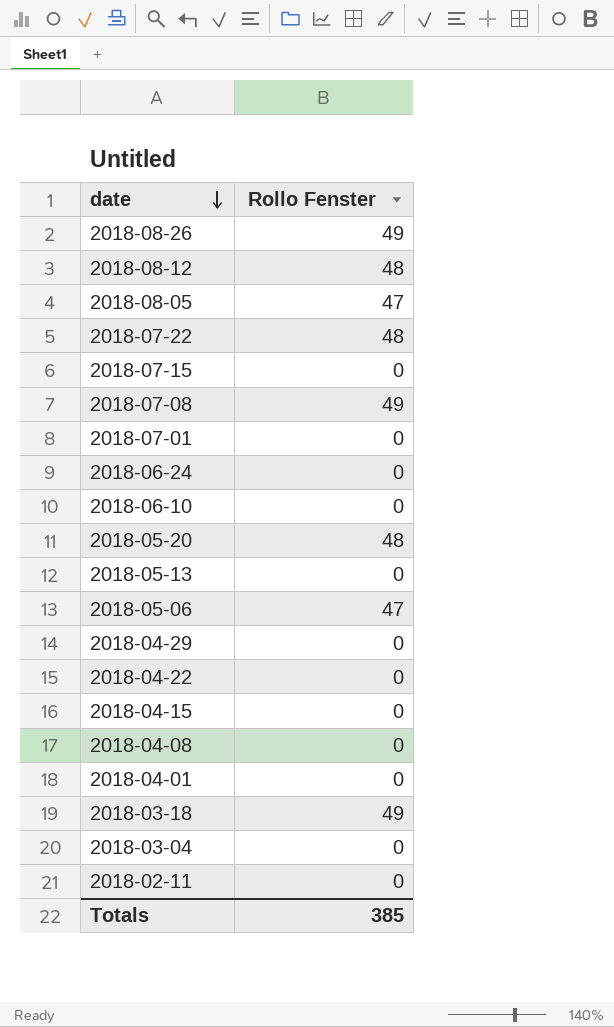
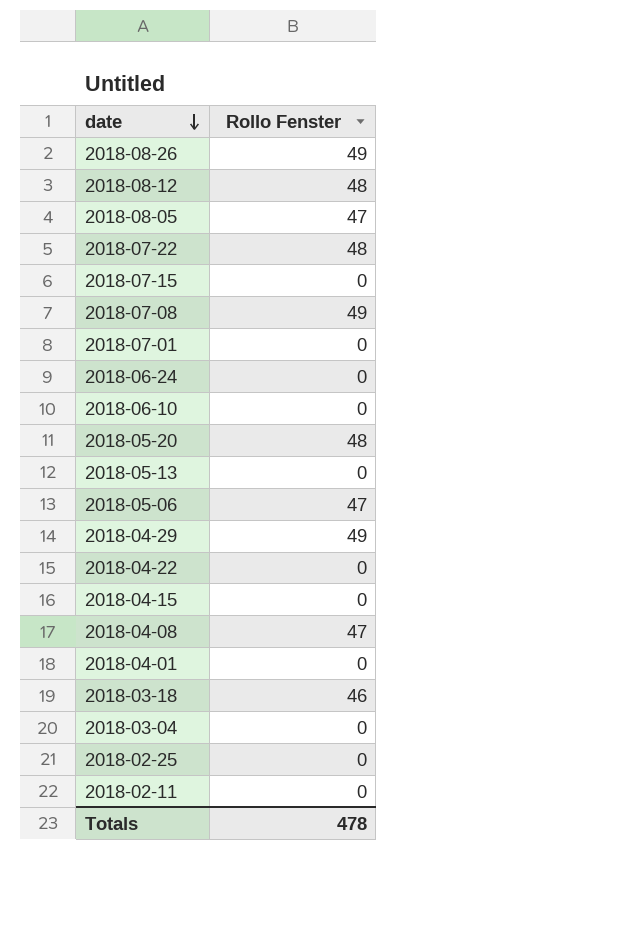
2018-04-29 | Rollo Fenster: 0 -> 49
2018-04-08 | Rollo Fenster: 0 -> 47
2018-03-18 | Rollo Fenster: 49 -> 46
row 2018-02-25: none -> 0
Totals | Rollo Fenster: 385 -> 478

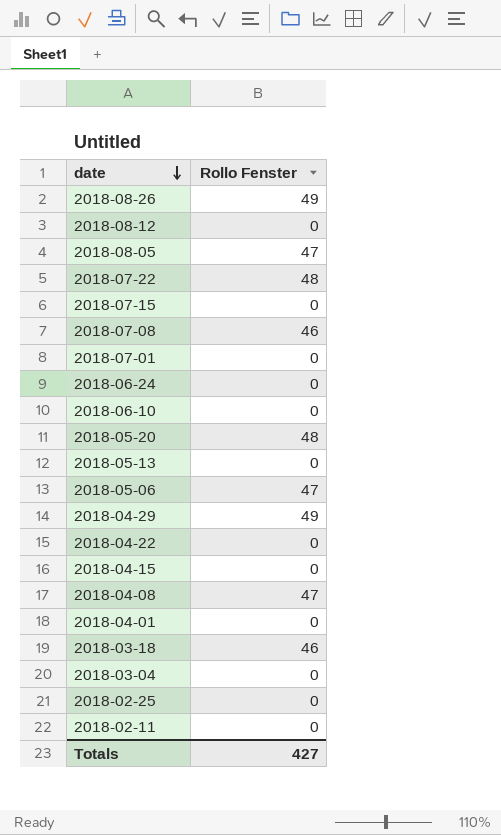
2018-08-12 | Rollo Fenster: 48 -> 0
2018-07-08 | Rollo Fenster: 49 -> 46
Totals | Rollo Fenster: 478 -> 427

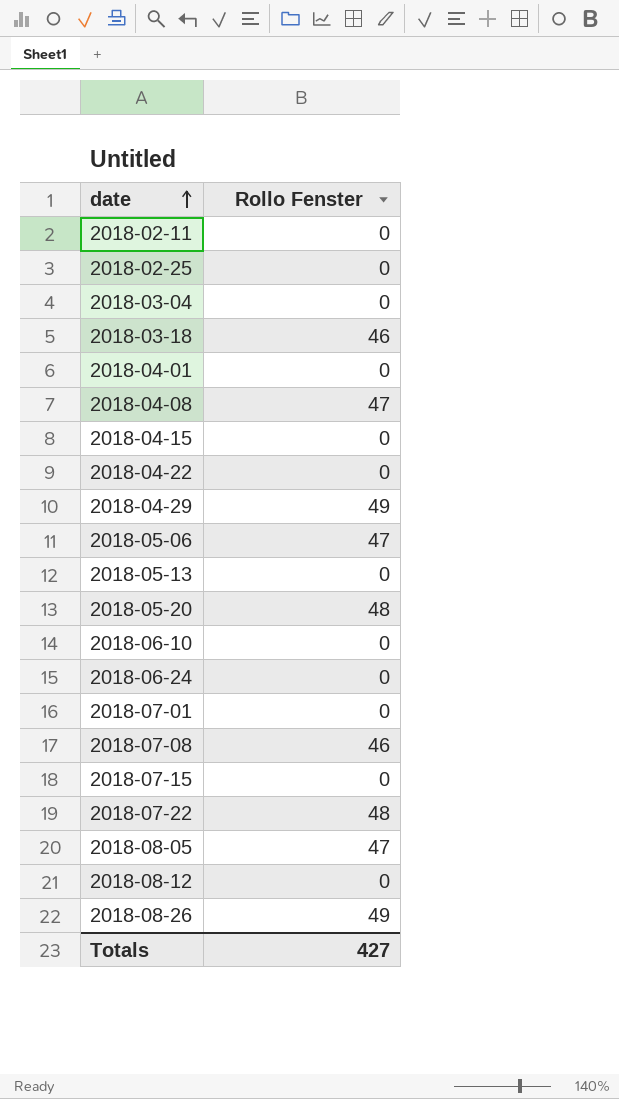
row order: date descending -> date ascending

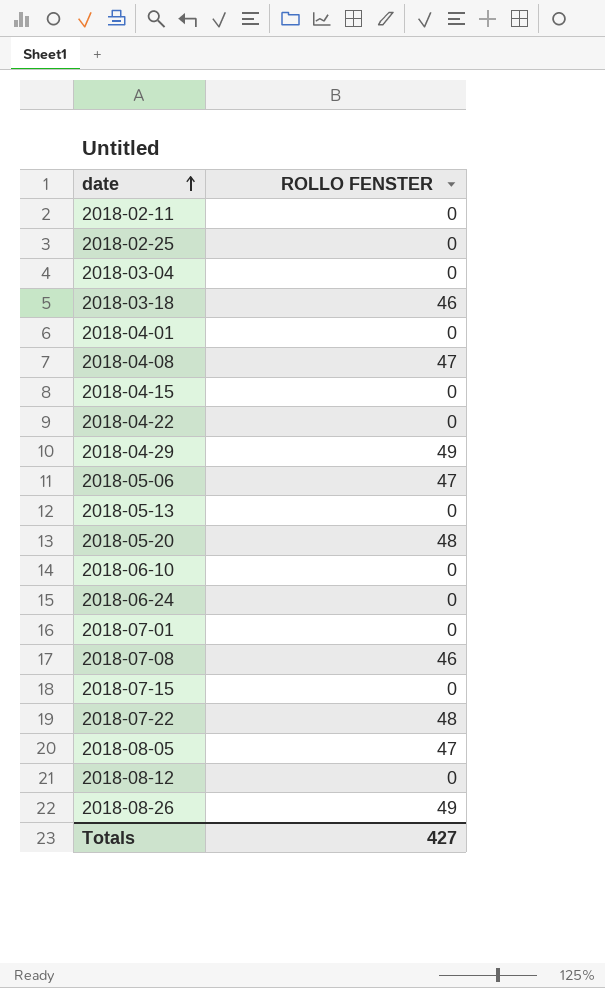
column name: Rollo Fenster -> ROLLO FENSTER

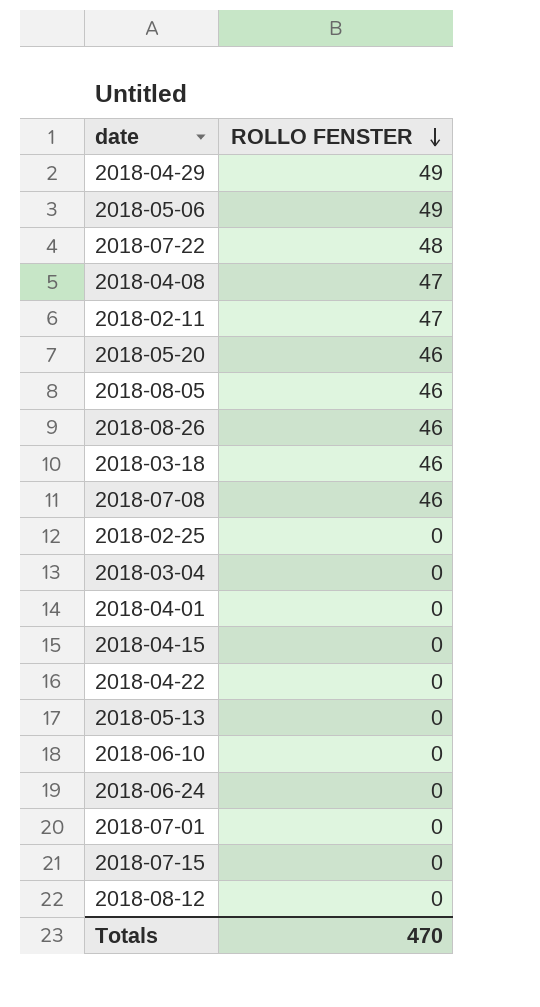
row order: date ascending -> ROLLO FENSTER descending
2018-05-06 | ROLLO FENSTER: 47 -> 49
2018-02-11 | ROLLO FENSTER: 0 -> 47
2018-05-20 | ROLLO FENSTER: 48 -> 46
2018-08-05 | ROLLO FENSTER: 47 -> 46
2018-08-26 | ROLLO FENSTER: 49 -> 46
Totals | ROLLO FENSTER: 427 -> 470

